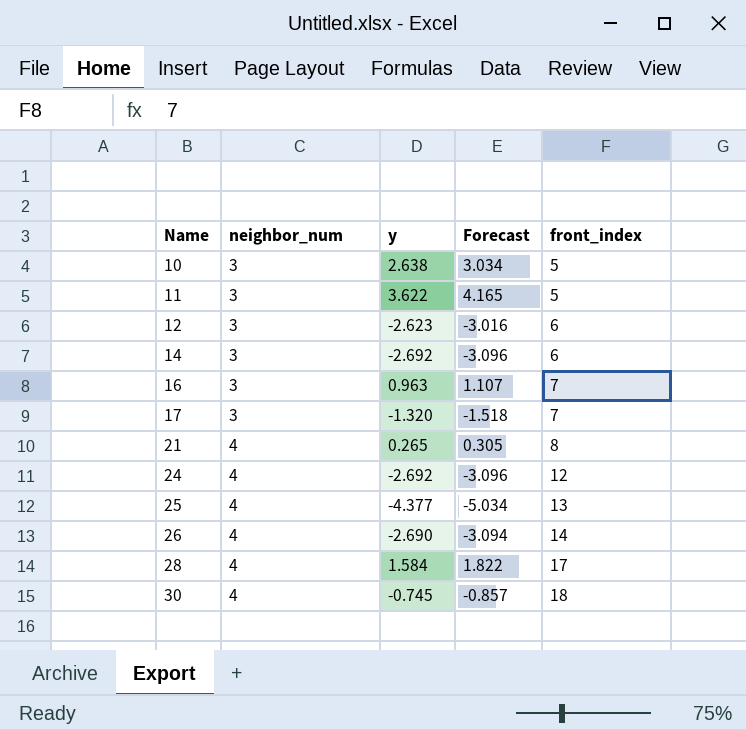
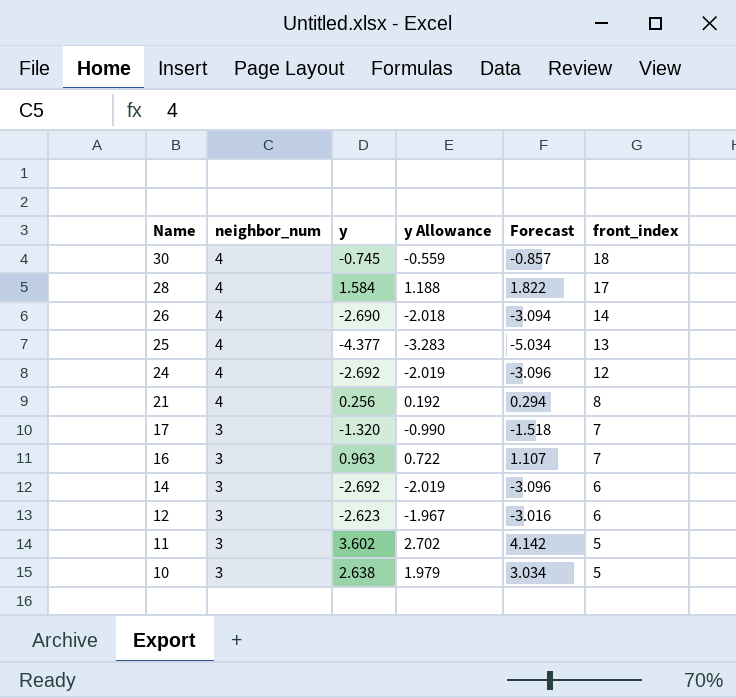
row order: Name ascending -> Name descending
column y Allowance | formula: none -> [y] * 0.75
21 | y: 0.265 -> 0.256
21 | Forecast: 0.305 -> 0.294
11 | y: 3.622 -> 3.602
11 | Forecast: 4.165 -> 4.142

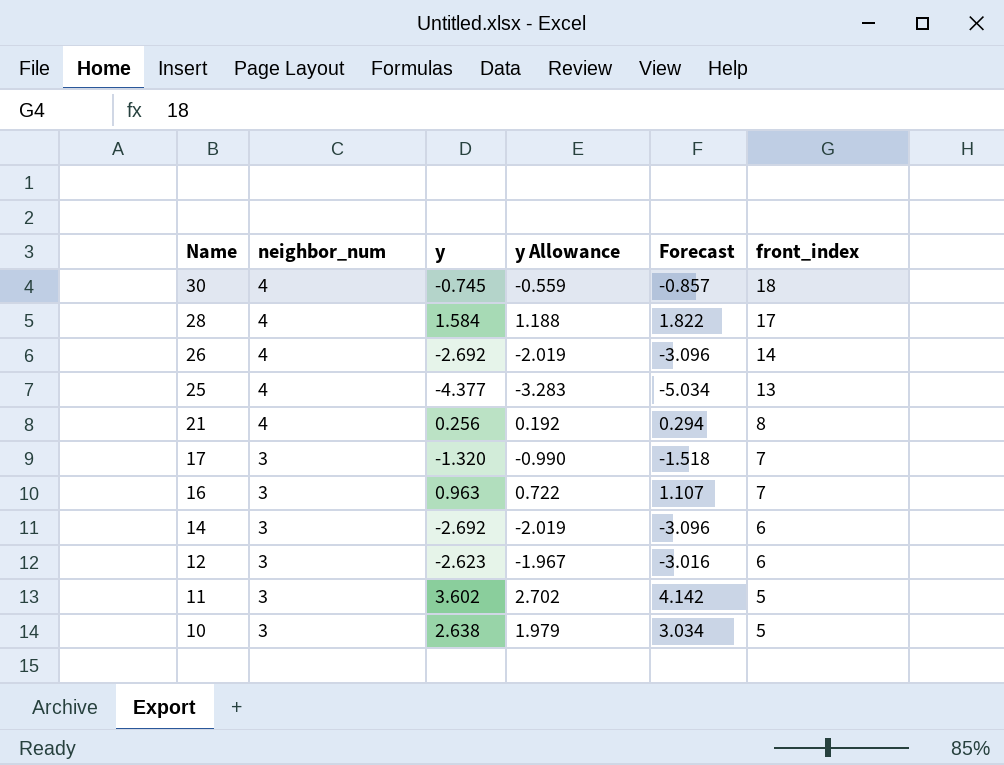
row 24: 4 | -2.692 | -2.019 | -3.096 | 12 -> none
26 | y: -2.690 -> -2.692
26 | y Allowance: -2.018 -> -2.019
26 | Forecast: -3.094 -> -3.096

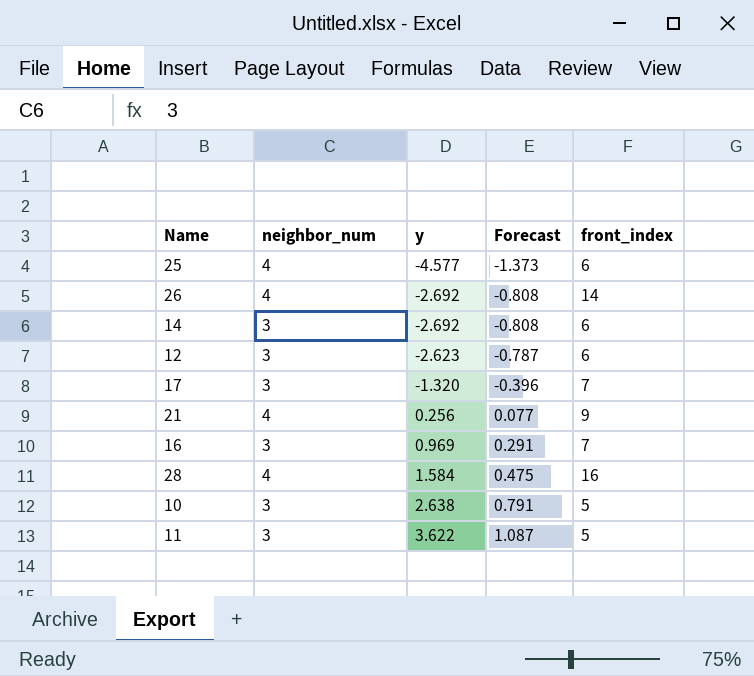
row order: Name descending -> y ascending
column y Allowance | formula: [y] * 0.75 -> none
column Forecast | formula: [y] * 1.15 -> [y] * 0.3
row 30: 4 | -0.745 | -0.559 | -0.857 | 18 -> none
25 | y: -4.377 -> -4.577
25 | front_index: 13 -> 6
21 | front_index: 8 -> 9
16 | y: 0.963 -> 0.969
28 | front_index: 17 -> 16
11 | y: 3.602 -> 3.622

